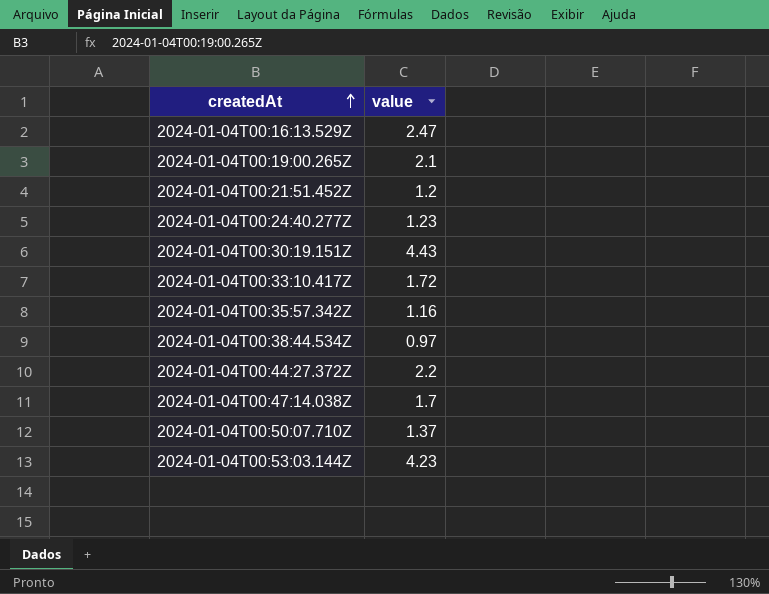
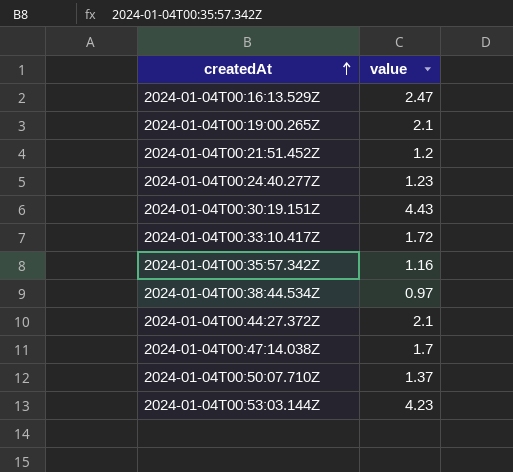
2024-01-04T00:44:27.372Z | value: 2.2 -> 2.1

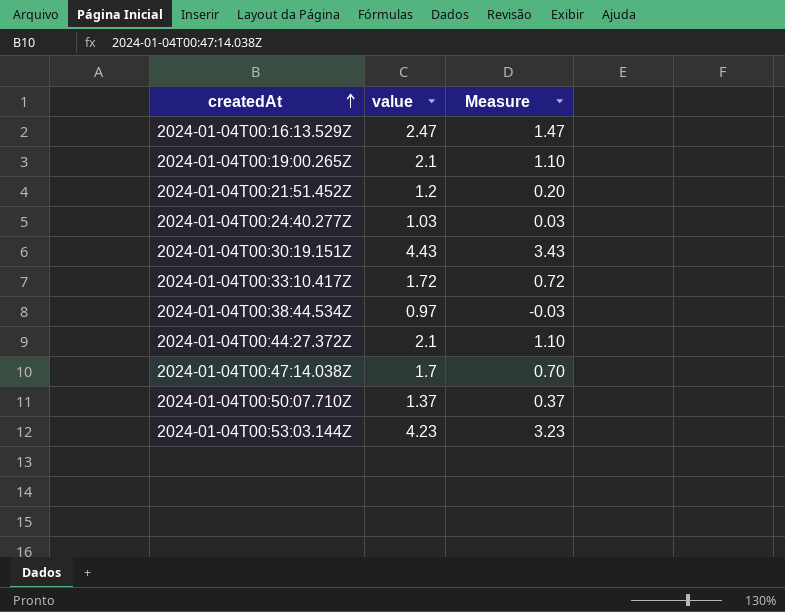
column Measure | formula: none -> [value] - 1
row 2024-01-04T00:35:57.342Z: 1.16 -> none
2024-01-04T00:24:40.277Z | value: 1.23 -> 1.03

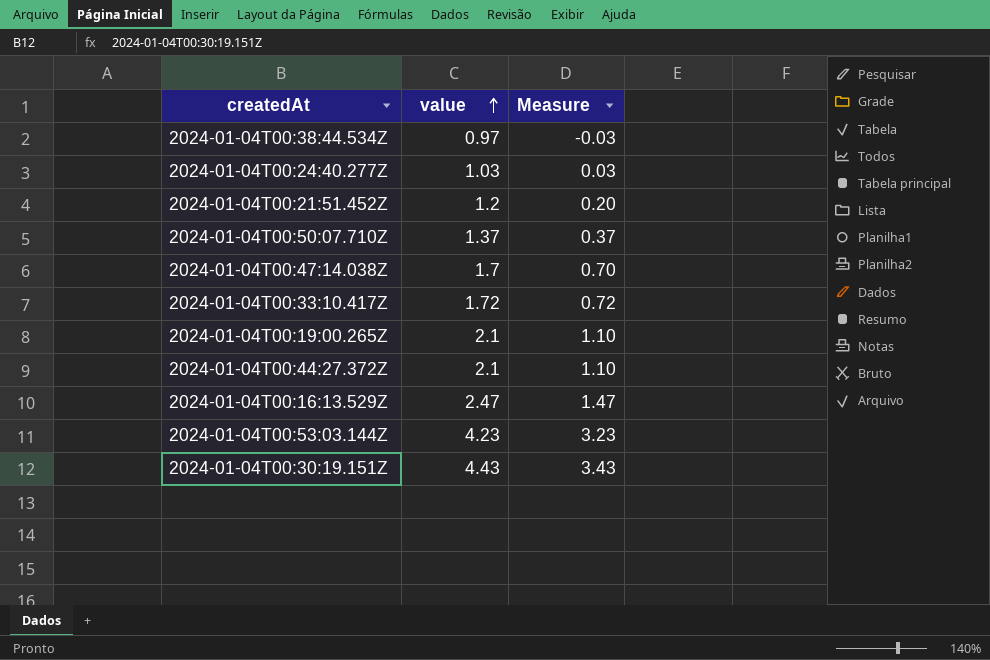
row order: createdAt ascending -> value ascending

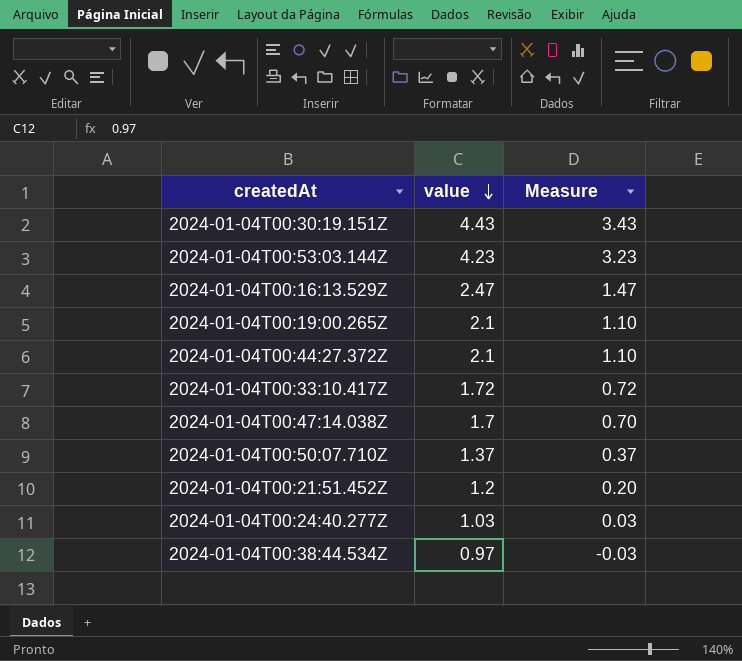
row order: value ascending -> value descending

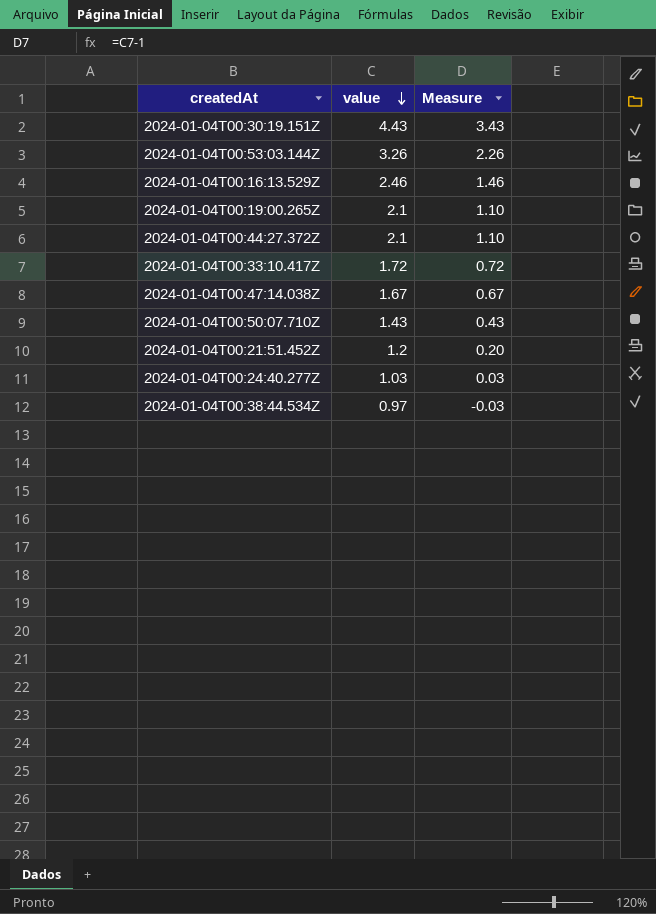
2024-01-04T00:53:03.144Z | value: 4.23 -> 3.26
2024-01-04T00:53:03.144Z | Measure: 3.23 -> 2.26
2024-01-04T00:16:13.529Z | value: 2.47 -> 2.46
2024-01-04T00:16:13.529Z | Measure: 1.47 -> 1.46
2024-01-04T00:47:14.038Z | value: 1.7 -> 1.67
2024-01-04T00:47:14.038Z | Measure: 0.70 -> 0.67
2024-01-04T00:50:07.710Z | value: 1.37 -> 1.43
2024-01-04T00:50:07.710Z | Measure: 0.37 -> 0.43

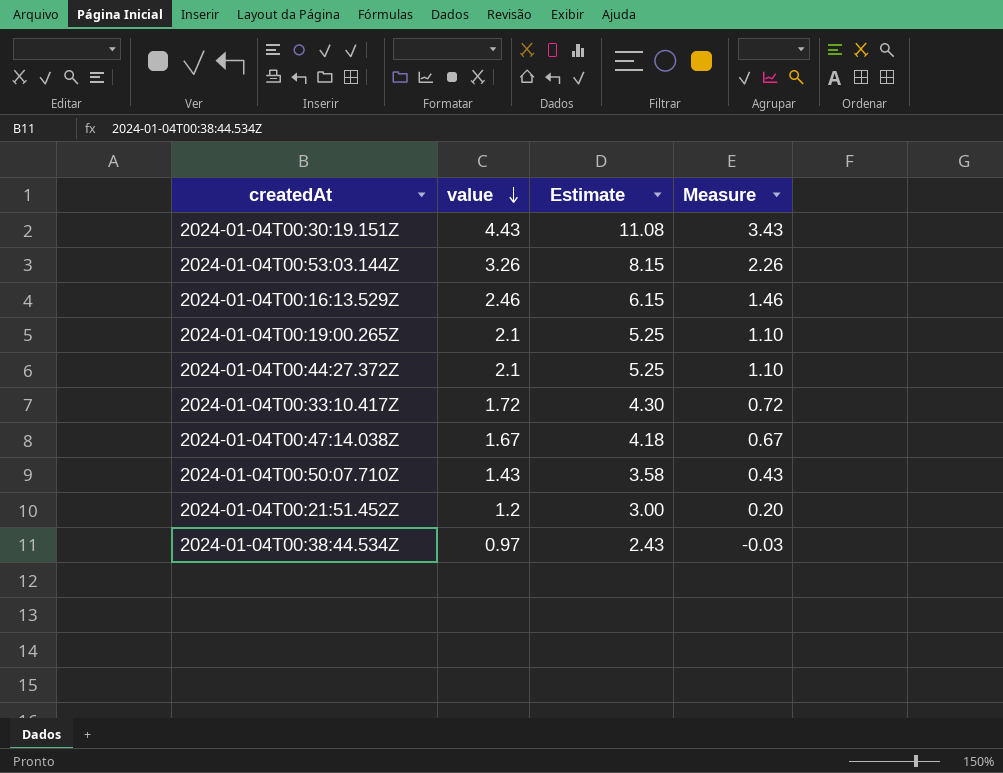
column Estimate | formula: none -> [value] * 2.5
row 2024-01-04T00:24:40.277Z: 1.03 | 0.03 -> none

